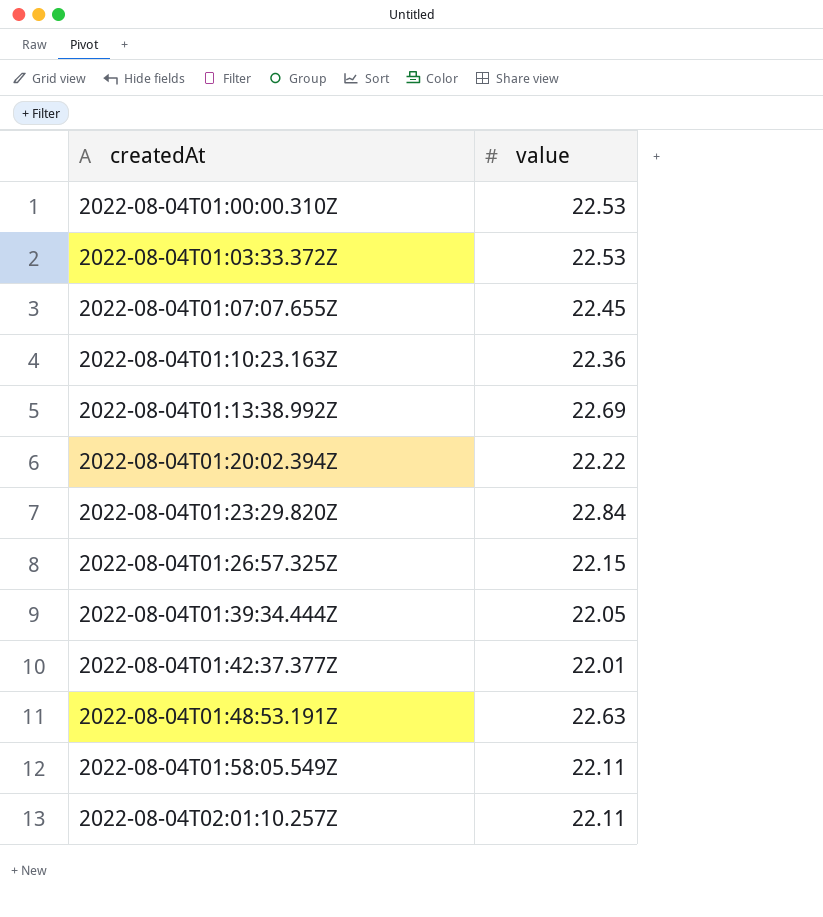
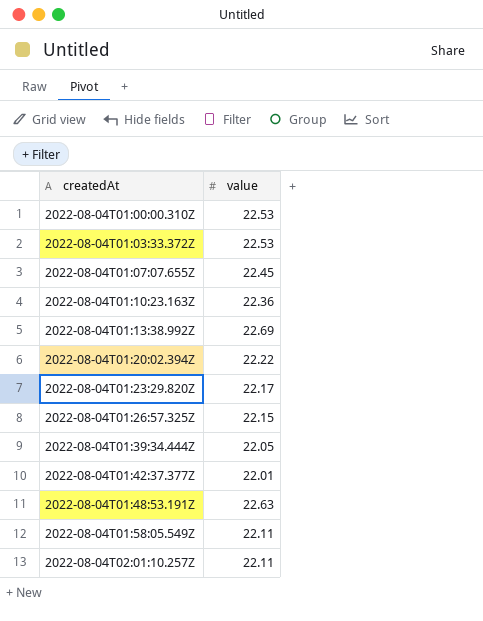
2022-08-04T01:23:29.820Z | value: 22.84 -> 22.17

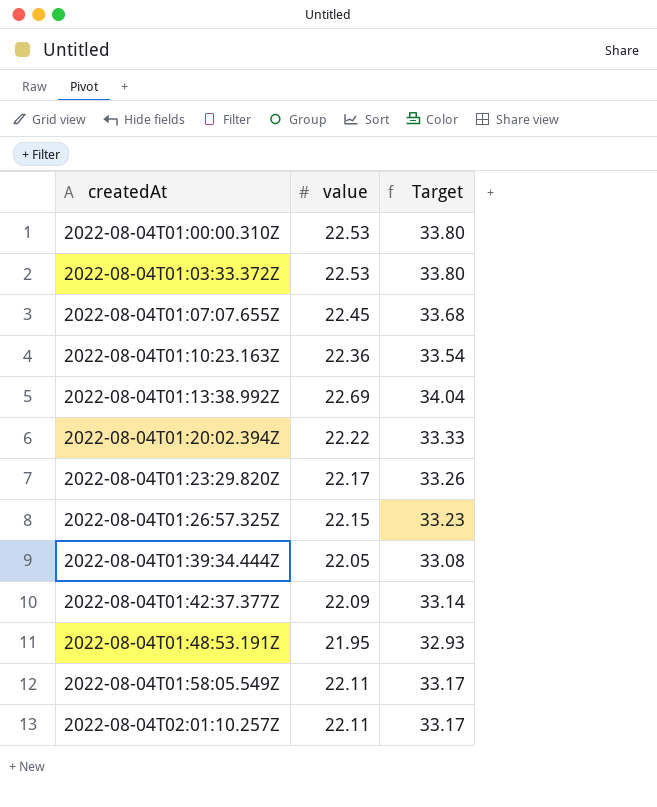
column Target | formula: none -> [value] * 1.5
2022-08-04T01:42:37.377Z | value: 22.01 -> 22.09
2022-08-04T01:48:53.191Z | value: 22.63 -> 21.95

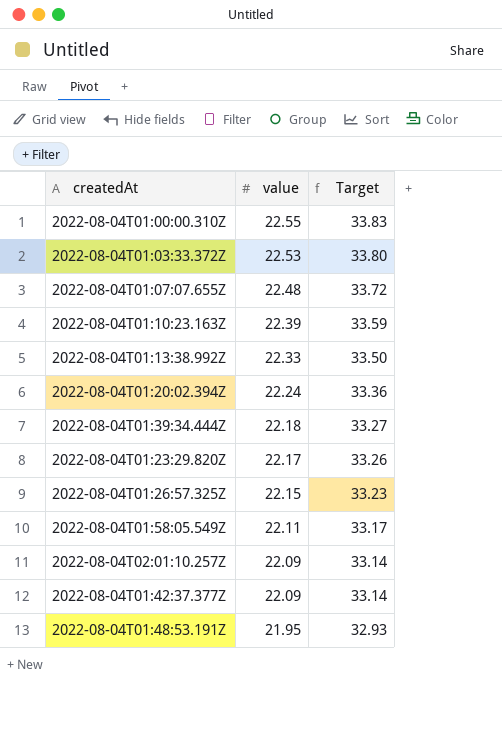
row order: createdAt ascending -> value descending
2022-08-04T01:00:00.310Z | value: 22.53 -> 22.55
2022-08-04T01:00:00.310Z | Target: 33.80 -> 33.83
2022-08-04T01:07:07.655Z | value: 22.45 -> 22.48
2022-08-04T01:07:07.655Z | Target: 33.68 -> 33.72
2022-08-04T01:10:23.163Z | value: 22.36 -> 22.39
2022-08-04T01:10:23.163Z | Target: 33.54 -> 33.59
2022-08-04T01:13:38.992Z | value: 22.69 -> 22.33
2022-08-04T01:13:38.992Z | Target: 34.04 -> 33.50
2022-08-04T01:20:02.394Z | value: 22.22 -> 22.24
2022-08-04T01:20:02.394Z | Target: 33.33 -> 33.36
2022-08-04T01:39:34.444Z | value: 22.05 -> 22.18
2022-08-04T01:39:34.444Z | Target: 33.08 -> 33.27
2022-08-04T02:01:10.257Z | value: 22.11 -> 22.09
2022-08-04T02:01:10.257Z | Target: 33.17 -> 33.14

